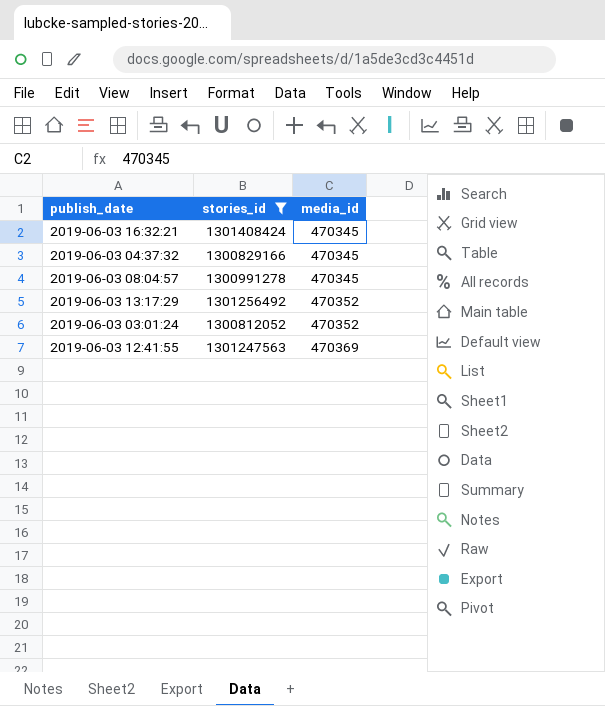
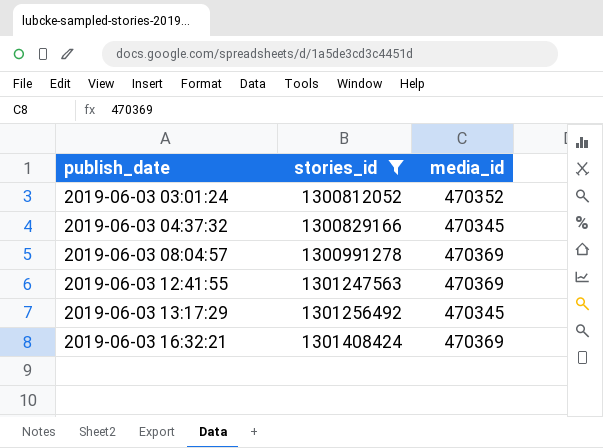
row order: media_id ascending -> publish_date ascending
2019-06-03 08:04:57 | media_id: 470345 -> 470369
2019-06-03 13:17:29 | media_id: 470352 -> 470345
2019-06-03 16:32:21 | media_id: 470345 -> 470369

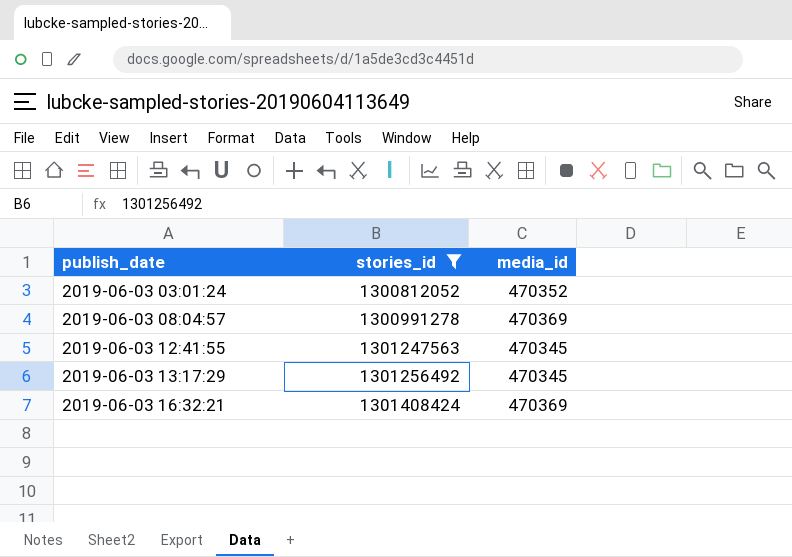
row 2019-06-03 04:37:32: 1300829166 | 470345 -> none
2019-06-03 12:41:55 | media_id: 470369 -> 470345

